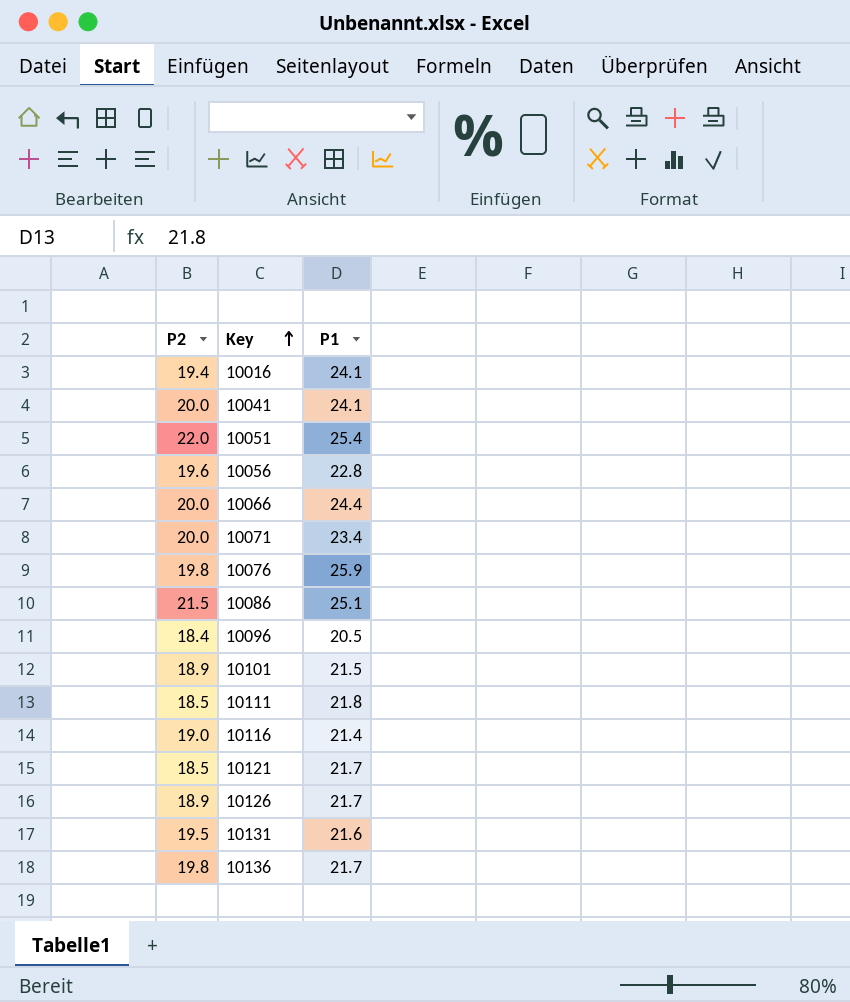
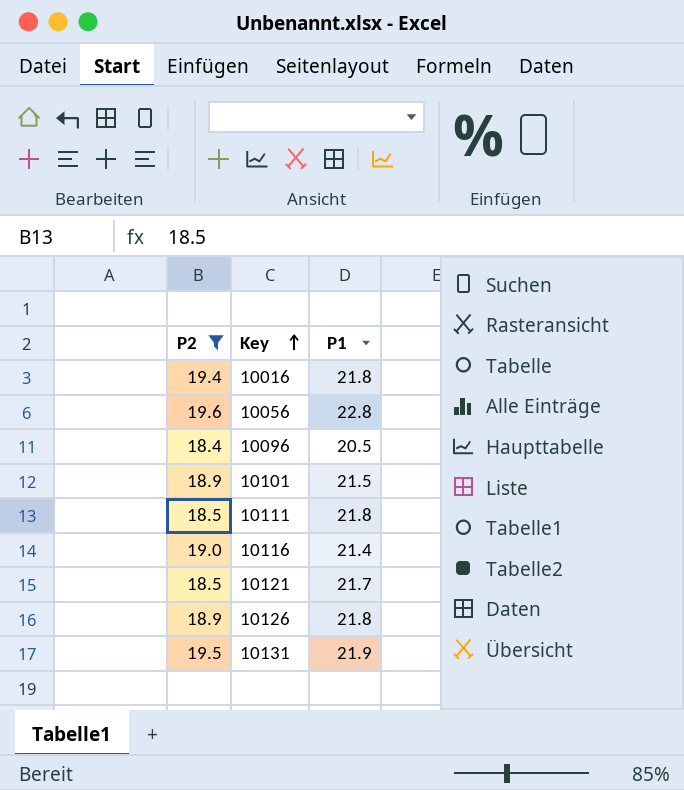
filter: none -> P2 <= 19.6
10016 | P1: 24.1 -> 21.8
10126 | P1: 21.7 -> 21.8
10131 | P1: 21.6 -> 21.9

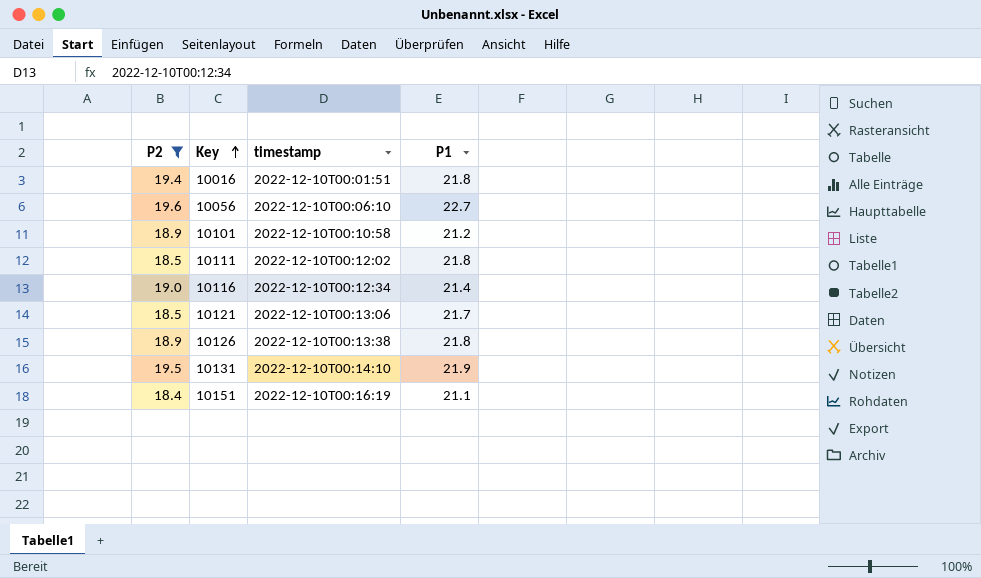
column timestamp | position: none -> 3
row 10096: 18.4 | 20.5 -> none
10056 | P1: 22.8 -> 22.7
10101 | P1: 21.5 -> 21.2
row 10151: none -> 18.4 | 2022-12-10T00:16:19 | 21.1

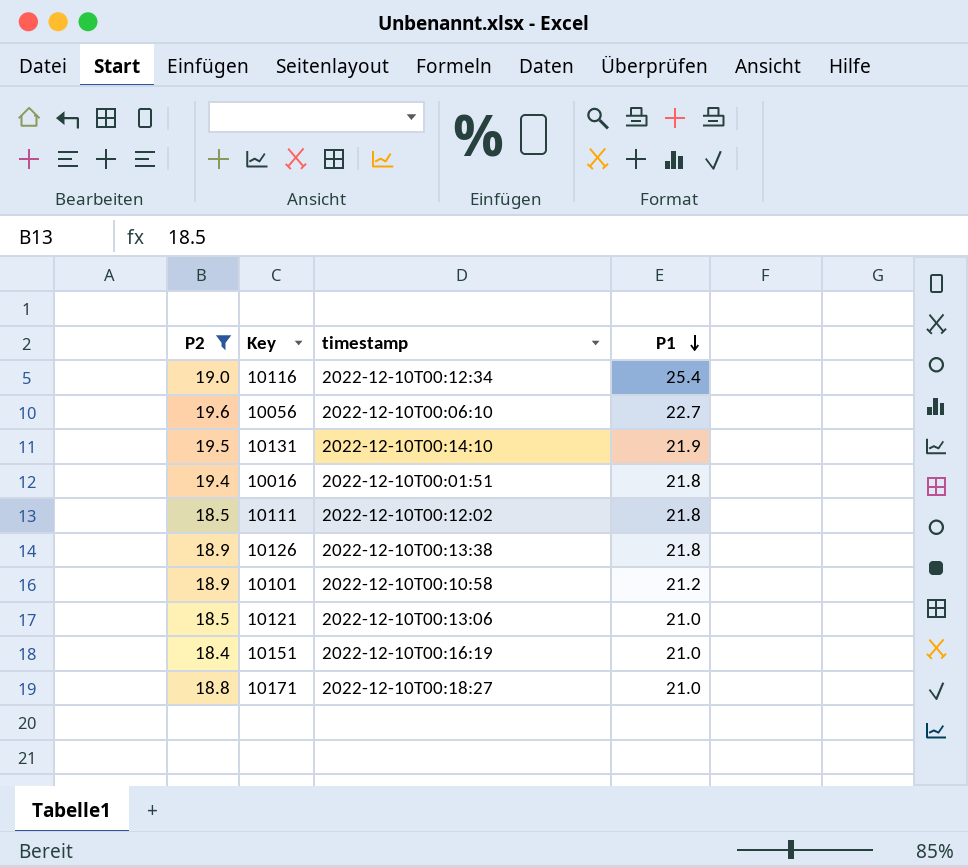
row order: Key ascending -> P1 descending
10116 | P1: 21.4 -> 25.4
10121 | P1: 21.7 -> 21.0
10151 | P1: 21.1 -> 21.0
row 10171: none -> 18.8 | 2022-12-10T00:18:27 | 21.0

